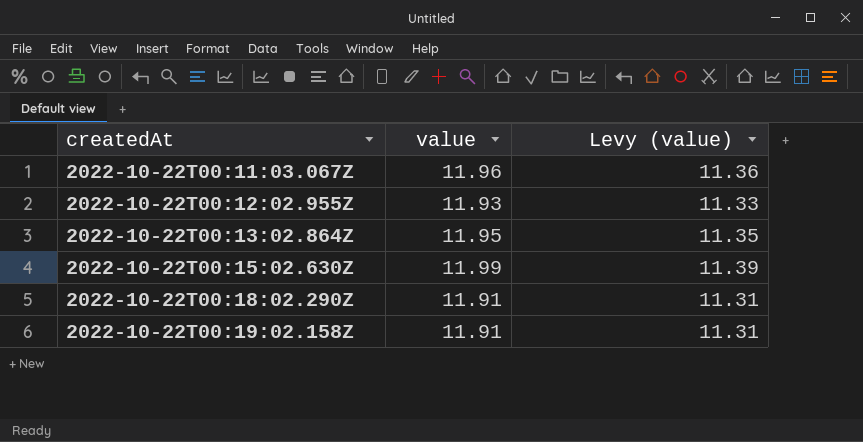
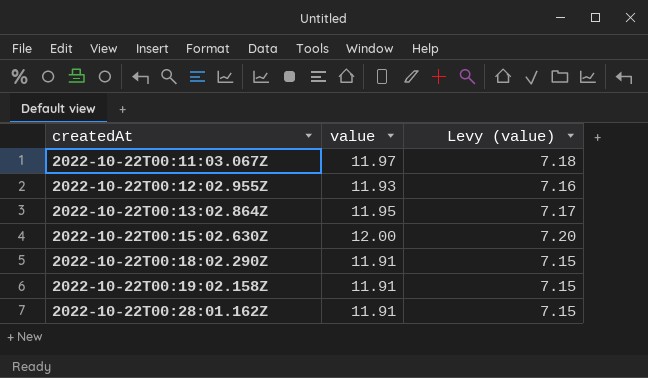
column Levy (value) | formula: [value] * 0.95 -> [value] * 0.6
2022-10-22T00:11:03.067Z | value: 11.96 -> 11.97
2022-10-22T00:15:02.630Z | value: 11.99 -> 12.00
row 2022-10-22T00:28:01.162Z: none -> 11.91 | 7.15

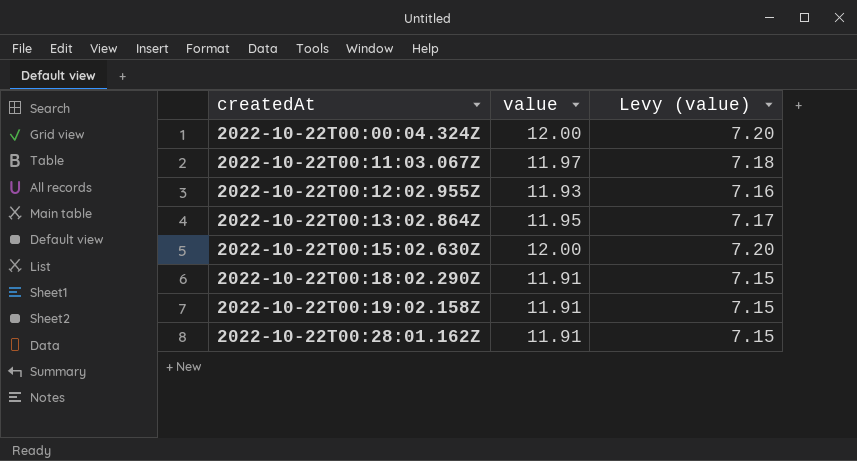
row 2022-10-22T00:00:04.324Z: none -> 12.00 | 7.20

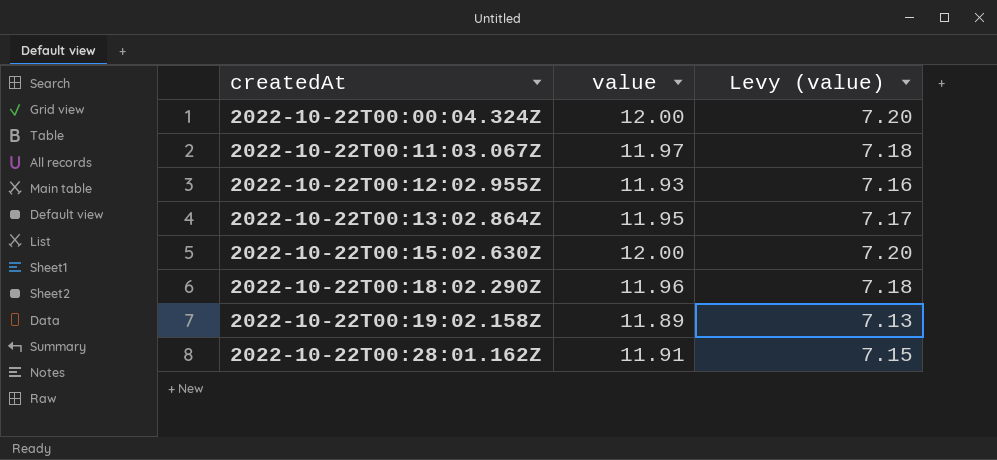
2022-10-22T00:18:02.290Z | value: 11.91 -> 11.96
2022-10-22T00:18:02.290Z | Levy (value): 7.15 -> 7.18
2022-10-22T00:19:02.158Z | value: 11.91 -> 11.89
2022-10-22T00:19:02.158Z | Levy (value): 7.15 -> 7.13

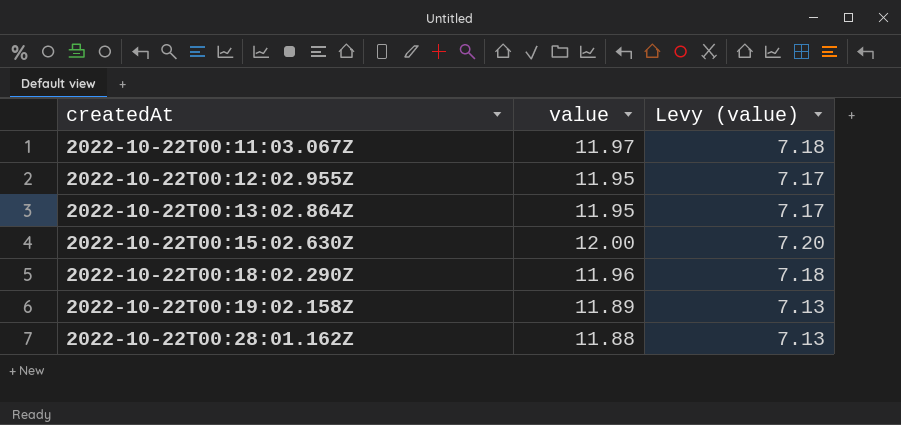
row 2022-10-22T00:00:04.324Z: 12.00 | 7.20 -> none
2022-10-22T00:12:02.955Z | value: 11.93 -> 11.95
2022-10-22T00:12:02.955Z | Levy (value): 7.16 -> 7.17
2022-10-22T00:28:01.162Z | value: 11.91 -> 11.88
2022-10-22T00:28:01.162Z | Levy (value): 7.15 -> 7.13

